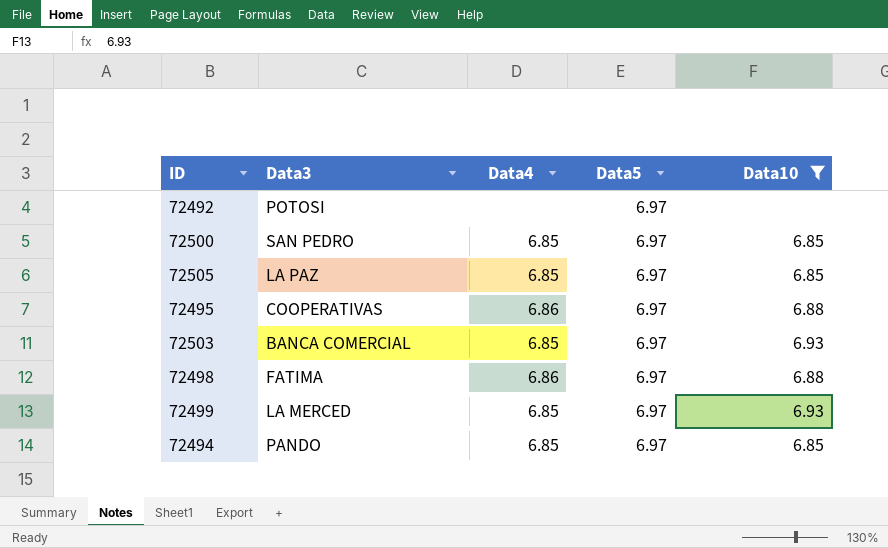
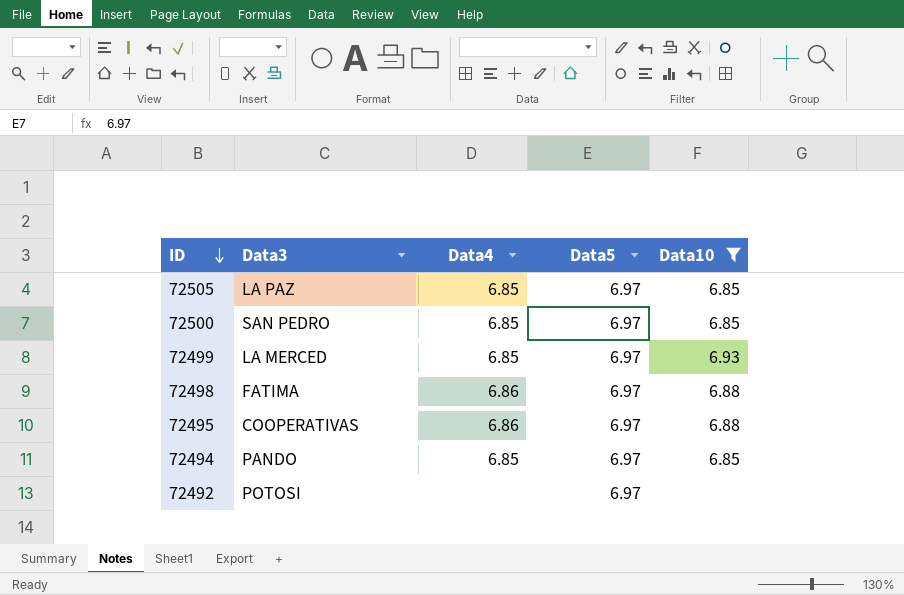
row order: none -> ID descending
row 72503: BANCA COMERCIAL | 6.85 | 6.97 | 6.93 -> none

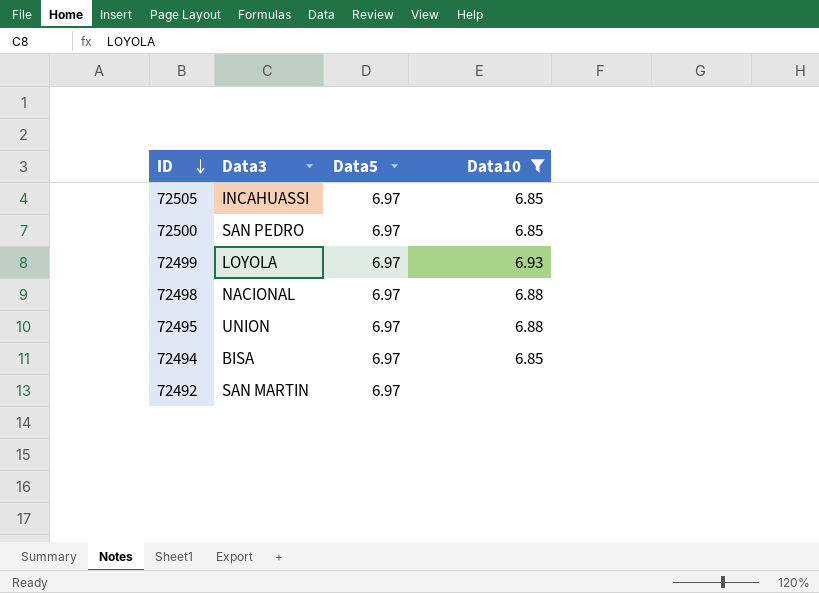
column Data4 | position: 3 -> none
72505 | Data3: LA PAZ -> INCAHUASSI
72499 | Data3: LA MERCED -> LOYOLA
72498 | Data3: FATIMA -> NACIONAL
72495 | Data3: COOPERATIVAS -> UNION
72494 | Data3: PANDO -> BISA
72492 | Data3: POTOSI -> SAN MARTIN

